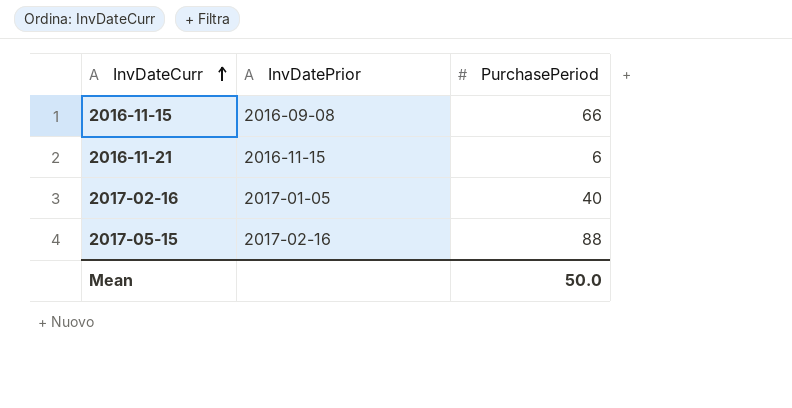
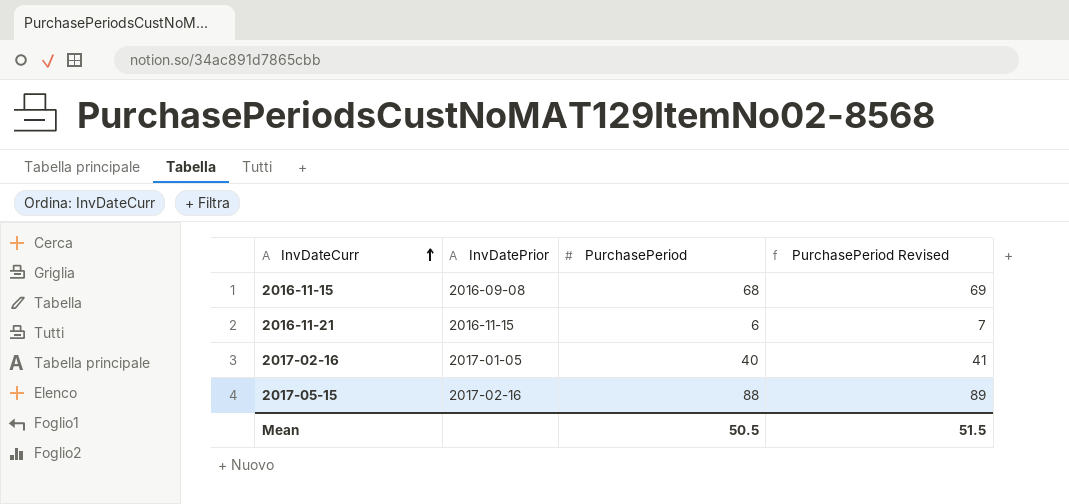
column PurchasePeriod Revised | formula: none -> [PurchasePeriod] + 1
2016-11-15 | PurchasePeriod: 66 -> 68
Mean | PurchasePeriod: 50.0 -> 50.5

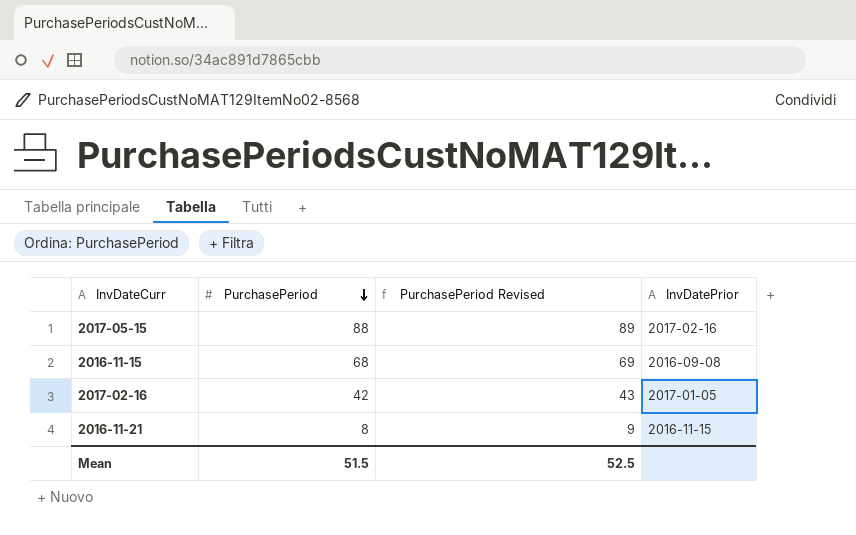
row order: InvDateCurr ascending -> PurchasePeriod descending
column InvDatePrior | position: 2 -> 4
2017-02-16 | PurchasePeriod: 40 -> 42
2017-02-16 | PurchasePeriod Revised: 41 -> 43
2016-11-21 | PurchasePeriod: 6 -> 8
2016-11-21 | PurchasePeriod Revised: 7 -> 9
Mean | PurchasePeriod: 50.5 -> 51.5
Mean | PurchasePeriod Revised: 51.5 -> 52.5

